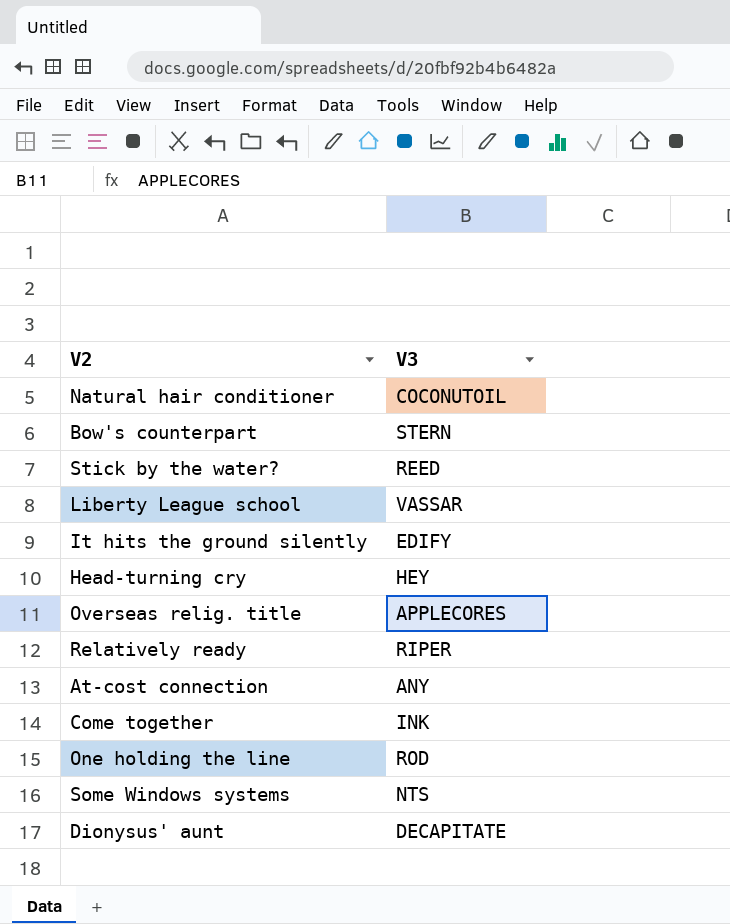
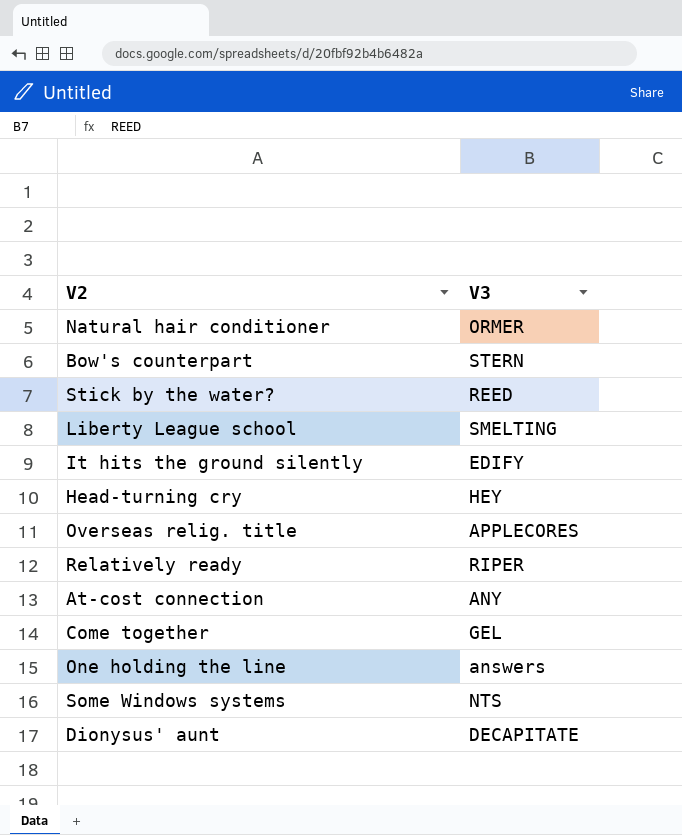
Natural hair conditioner | V3: COCONUTOIL -> ORMER
Liberty League school | V3: VASSAR -> SMELTING
Come together | V3: INK -> GEL
One holding the line | V3: ROD -> answers

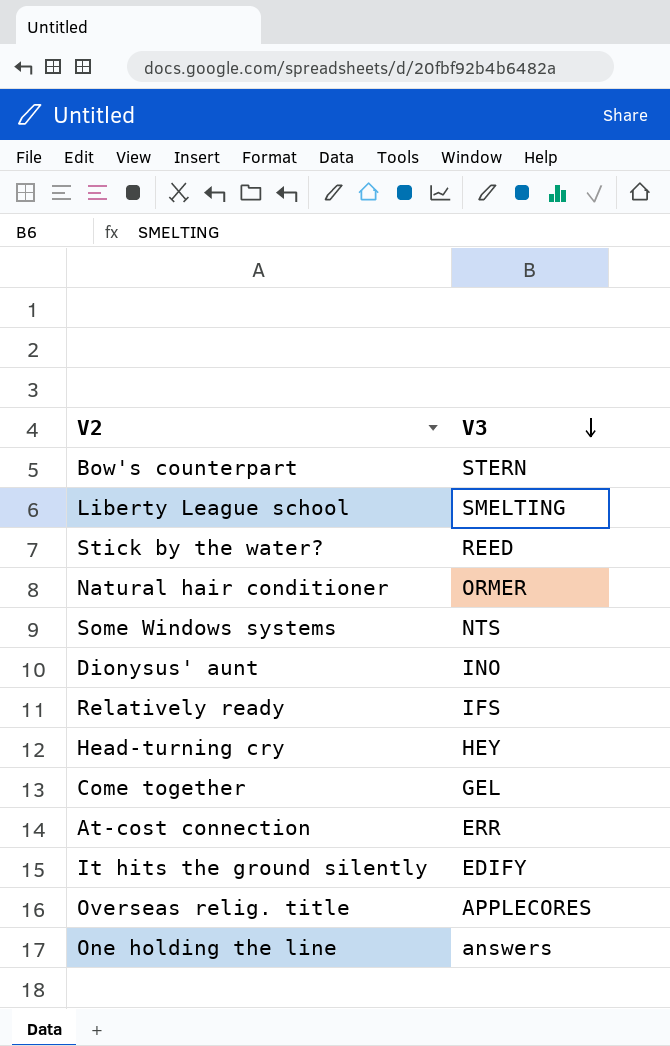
row order: none -> V3 descending
Dionysus' aunt | V3: DECAPITATE -> INO
Relatively ready | V3: RIPER -> IFS
At-cost connection | V3: ANY -> ERR

